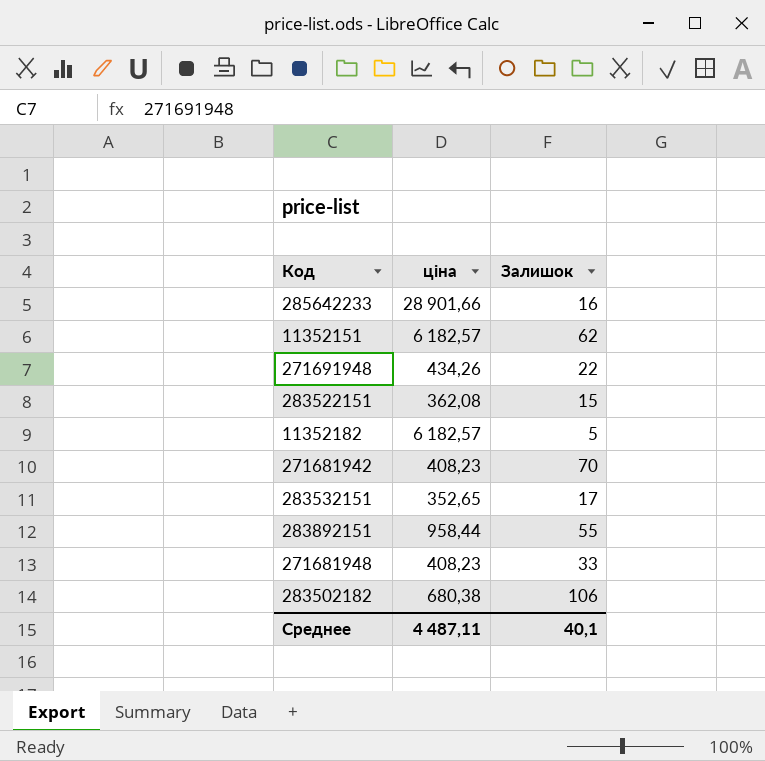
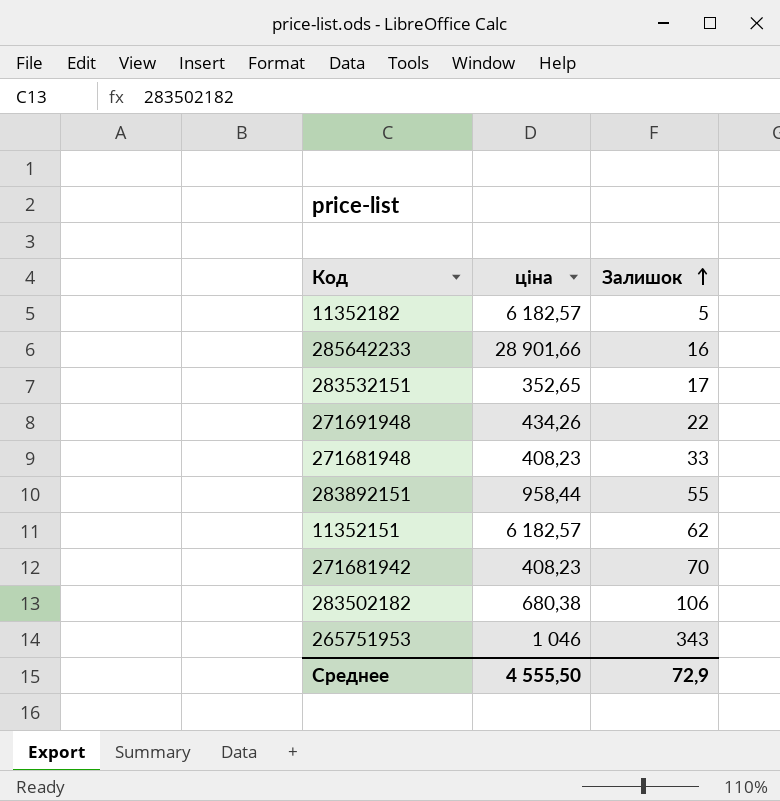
row order: none -> Залишок ascending
row 283522151: 362,08 | 15 -> none
row 265751953: none -> 1 046 | 343
Среднее | ціна: 4 487,11 -> 4 555,50
Среднее | Залишок: 40,1 -> 72,9

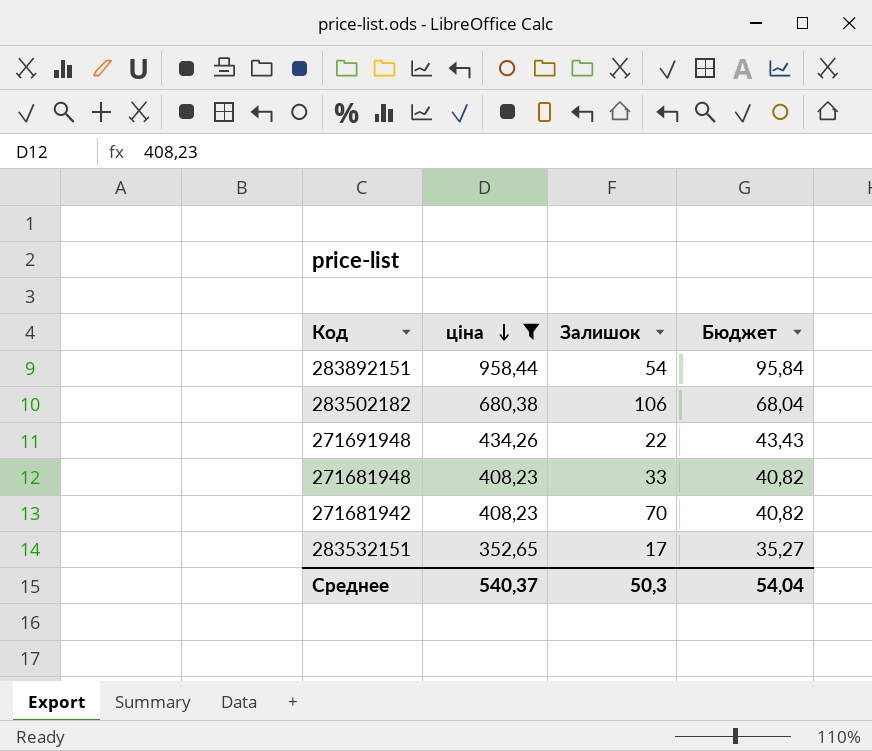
filter: none -> ціна <= 958,44
row order: Залишок ascending -> ціна descending
column Бюджет | formula: none -> [ціна] * 0,1
283892151 | Залишок: 55 -> 54
Среднее | ціна: 4 555,50 -> 540,37
Среднее | Залишок: 72,9 -> 50,3

